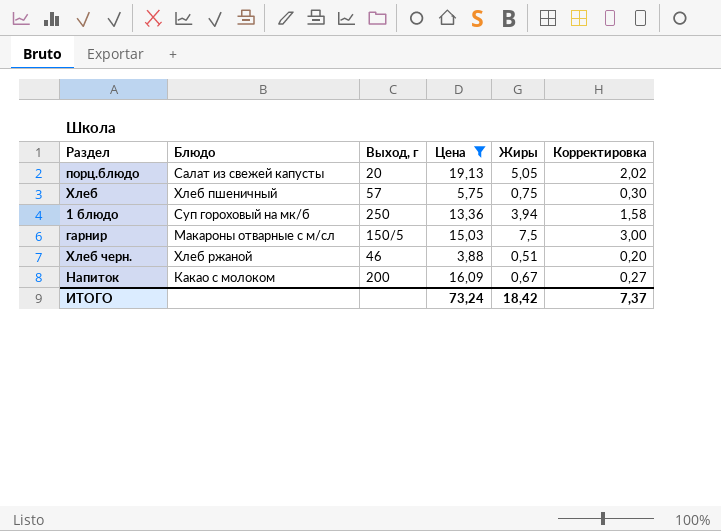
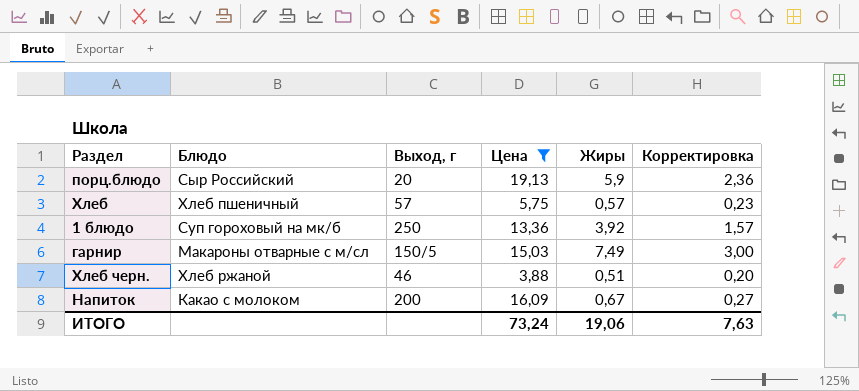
порц.блюдо | Блюдо: Салат из свежей капусты -> Сыр Российский
порц.блюдо | Жиры: 5,05 -> 5,9
порц.блюдо | Корректировка: 2,02 -> 2,36
Хлеб | Жиры: 0,75 -> 0,57
Хлеб | Корректировка: 0,30 -> 0,23
1 блюдо | Жиры: 3,94 -> 3,92
1 блюдо | Корректировка: 1,58 -> 1,57
гарнир | Жиры: 7,5 -> 7,49
ИТОГО | Жиры: 18,42 -> 19,06
ИТОГО | Корректировка: 7,37 -> 7,63

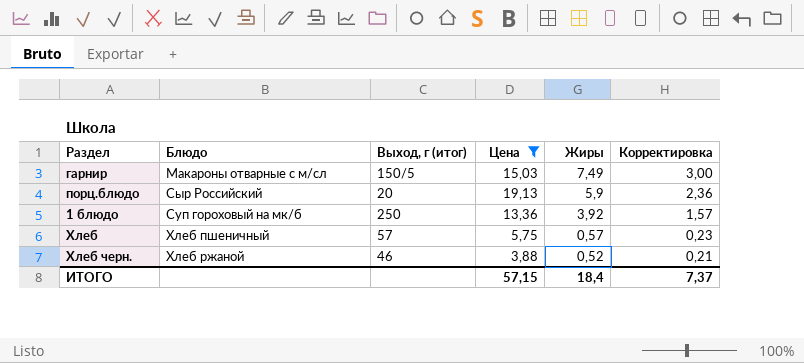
row order: none -> Жиры descending
column name: Выход, г -> Выход, г (итог)
row Напиток: Какао с молоком | 200 | 16,09 | 0,67 | 0,27 -> none
Хлеб черн. | Жиры: 0,51 -> 0,52
Хлеб черн. | Корректировка: 0,20 -> 0,21
ИТОГО | Цена: 73,24 -> 57,15
ИТОГО | Жиры: 19,06 -> 18,4
ИТОГО | Корректировка: 7,63 -> 7,37

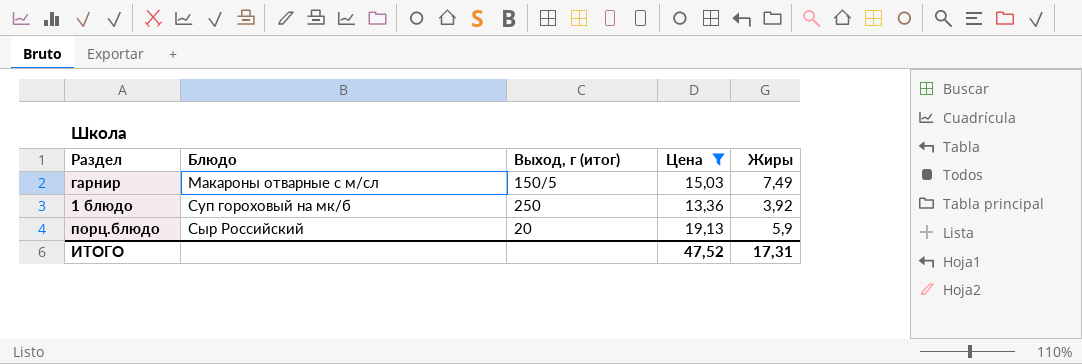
row order: Жиры descending -> Блюдо ascending
column Корректировка | formula: [Жиры] * 0,4 -> none
row Хлеб: Хлеб пшеничный | 57 | 5,75 | 0,57 | 0,23 -> none
row Хлеб черн.: Хлеб ржаной | 46 | 3,88 | 0,52 | 0,21 -> none
ИТОГО | Цена: 57,15 -> 47,52
ИТОГО | Жиры: 18,4 -> 17,31

